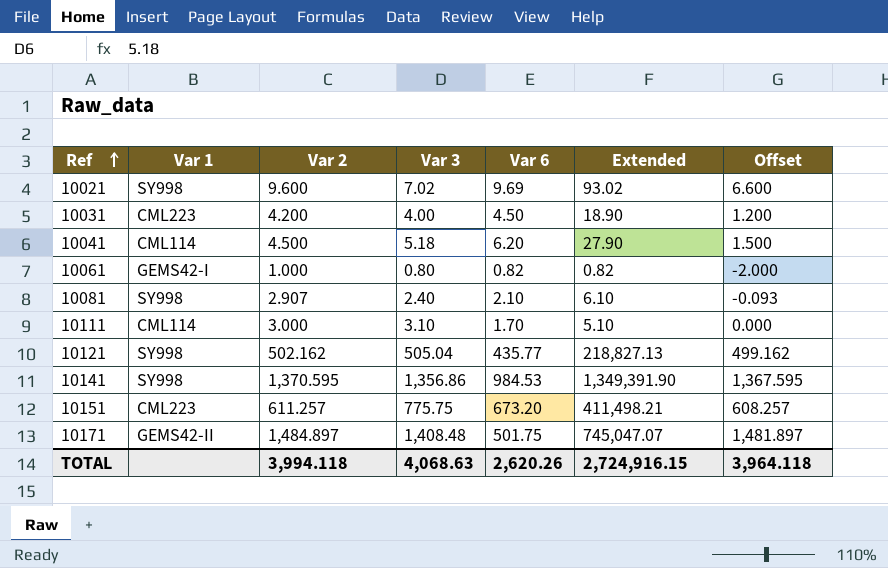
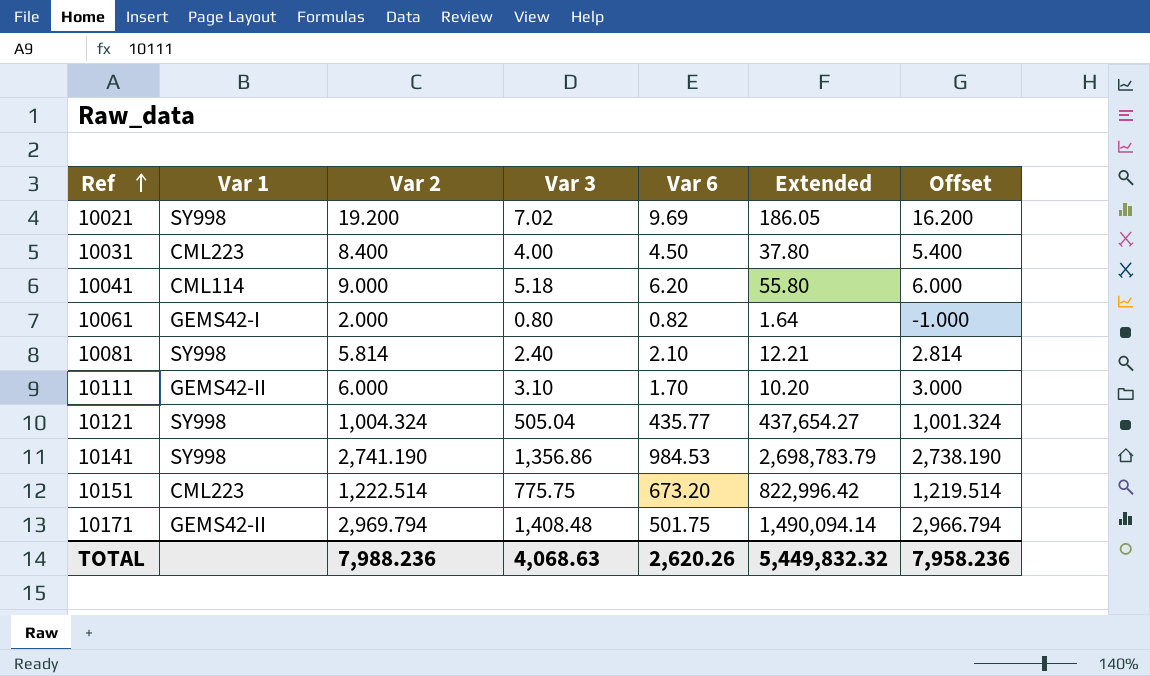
10021 | Var 2: 9.600 -> 19.200
10021 | Extended: 93.02 -> 186.05
10021 | Offset: 6.600 -> 16.200
10031 | Var 2: 4.200 -> 8.400
10031 | Extended: 18.90 -> 37.80
10031 | Offset: 1.200 -> 5.400
10041 | Var 2: 4.500 -> 9.000
10041 | Extended: 27.90 -> 55.80
10041 | Offset: 1.500 -> 6.000
10061 | Var 2: 1.000 -> 2.000
10061 | Extended: 0.82 -> 1.64
10061 | Offset: -2.000 -> -1.000
10081 | Var 2: 2.907 -> 5.814
10081 | Extended: 6.10 -> 12.21
10081 | Offset: -0.093 -> 2.814
10111 | Var 1: CML114 -> GEMS42-II
10111 | Var 2: 3.000 -> 6.000
10111 | Extended: 5.10 -> 10.20
10111 | Offset: 0.000 -> 3.000
10121 | Var 2: 502.162 -> 1,004.324
10121 | Extended: 218,827.13 -> 437,654.27
10121 | Offset: 499.162 -> 1,001.324
10141 | Var 2: 1,370.595 -> 2,741.190
10141 | Extended: 1,349,391.90 -> 2,698,783.79
10141 | Offset: 1,367.595 -> 2,738.190
10151 | Var 2: 611.257 -> 1,222.514
10151 | Extended: 411,498.21 -> 822,996.42
10151 | Offset: 608.257 -> 1,219.514
10171 | Var 2: 1,484.897 -> 2,969.794
10171 | Extended: 745,047.07 -> 1,490,094.14
10171 | Offset: 1,481.897 -> 2,966.794
TOTAL | Var 2: 3,994.118 -> 7,988.236
TOTAL | Extended: 2,724,916.15 -> 5,449,832.32
TOTAL | Offset: 3,964.118 -> 7,958.236

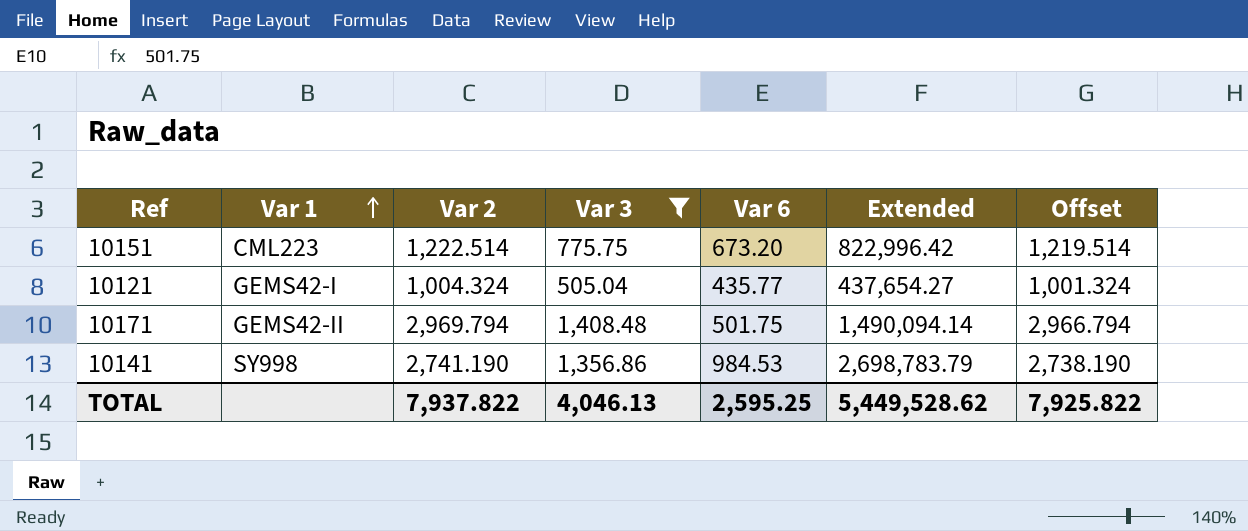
filter: none -> Var 3 >= 505.04
row order: Ref ascending -> Var 1 ascending
10121 | Var 1: SY998 -> GEMS42-I
TOTAL | Var 2: 7,988.236 -> 7,937.822
TOTAL | Var 3: 4,068.63 -> 4,046.13
TOTAL | Var 6: 2,620.26 -> 2,595.25
TOTAL | Extended: 5,449,832.32 -> 5,449,528.62
TOTAL | Offset: 7,958.236 -> 7,925.822

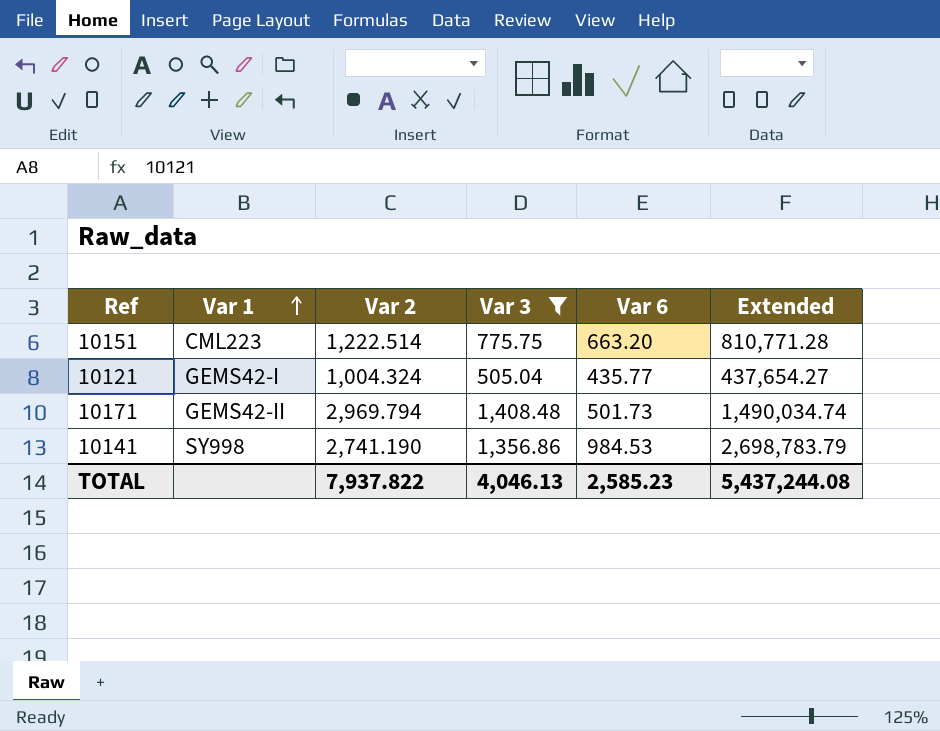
column Offset | formula: [Var 2] - 3 -> none
10151 | Var 6: 673.20 -> 663.20
10151 | Extended: 822,996.42 -> 810,771.28
10171 | Var 6: 501.75 -> 501.73
10171 | Extended: 1,490,094.14 -> 1,490,034.74
TOTAL | Var 6: 2,595.25 -> 2,585.23
TOTAL | Extended: 5,449,528.62 -> 5,437,244.08

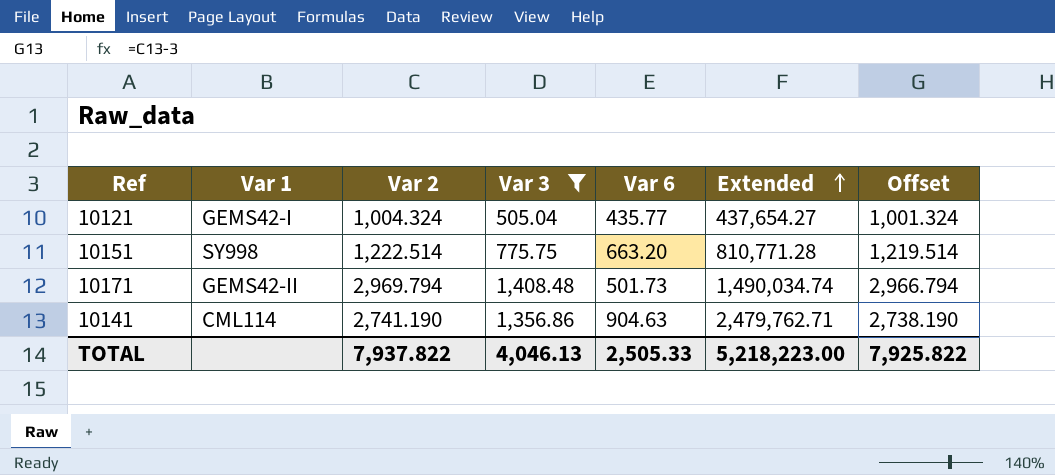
row order: Var 1 ascending -> Extended ascending
column Offset | formula: none -> [Var 2] - 3
10151 | Var 1: CML223 -> SY998
10141 | Var 1: SY998 -> CML114
10141 | Var 6: 984.53 -> 904.63
10141 | Extended: 2,698,783.79 -> 2,479,762.71
TOTAL | Var 6: 2,585.23 -> 2,505.33
TOTAL | Extended: 5,437,244.08 -> 5,218,223.00

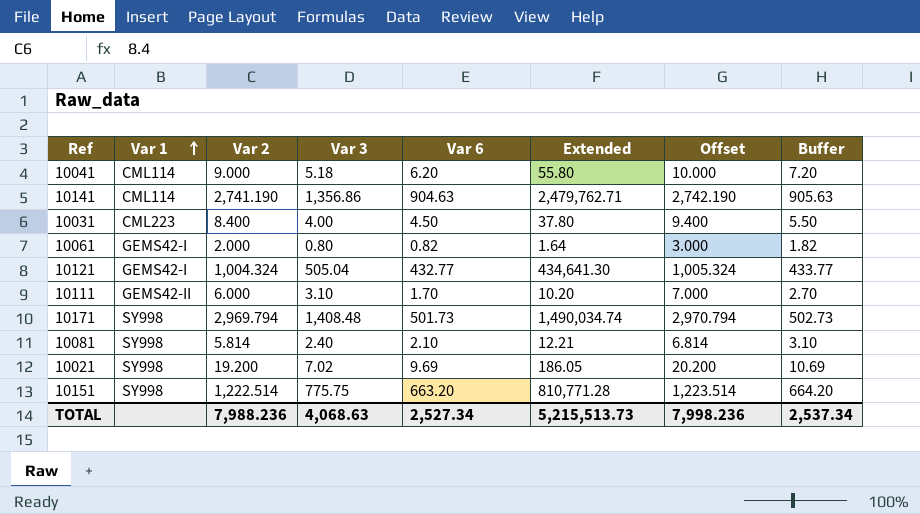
filter: Var 3 >= 505.04 -> none
row order: Extended ascending -> Var 1 ascending
column Offset | formula: [Var 2] - 3 -> [Var 2] + 1
column Buffer | formula: none -> [Var 6] + 1
10121 | Var 6: 435.77 -> 432.77
10121 | Extended: 437,654.27 -> 434,641.30
10171 | Var 1: GEMS42-II -> SY998
TOTAL | Var 2: 7,937.822 -> 7,988.236
TOTAL | Var 3: 4,046.13 -> 4,068.63
TOTAL | Var 6: 2,505.33 -> 2,527.34
TOTAL | Extended: 5,218,223.00 -> 5,215,513.73
TOTAL | Offset: 7,925.822 -> 7,998.236

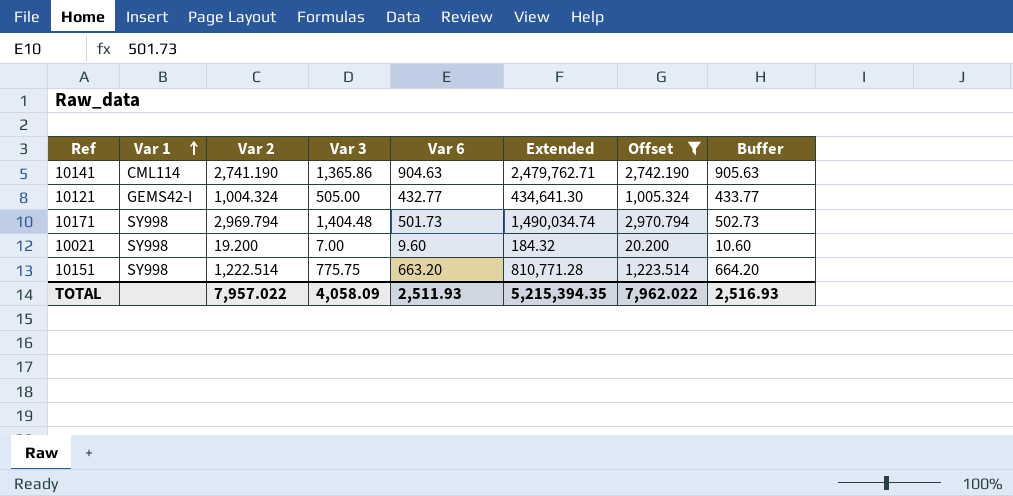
filter: none -> Offset >= 20.200
10141 | Var 3: 1,356.86 -> 1,365.86
10121 | Var 3: 505.04 -> 505.00
10171 | Var 3: 1,408.48 -> 1,404.48
10021 | Var 3: 7.02 -> 7.00
10021 | Var 6: 9.69 -> 9.60
10021 | Extended: 186.05 -> 184.32
10021 | Buffer: 10.69 -> 10.60
TOTAL | Var 2: 7,988.236 -> 7,957.022
TOTAL | Var 3: 4,068.63 -> 4,058.09
TOTAL | Var 6: 2,527.34 -> 2,511.93
TOTAL | Extended: 5,215,513.73 -> 5,215,394.35
TOTAL | Offset: 7,998.236 -> 7,962.022
TOTAL | Buffer: 2,537.34 -> 2,516.93

